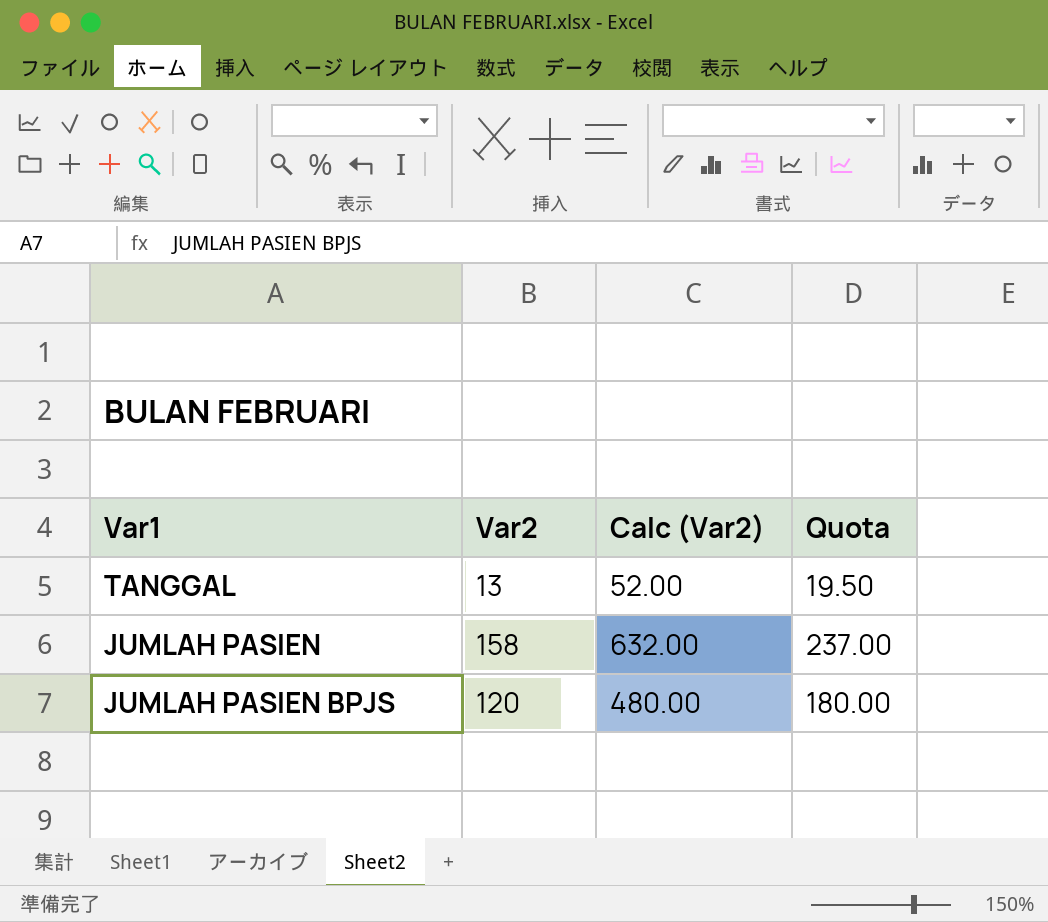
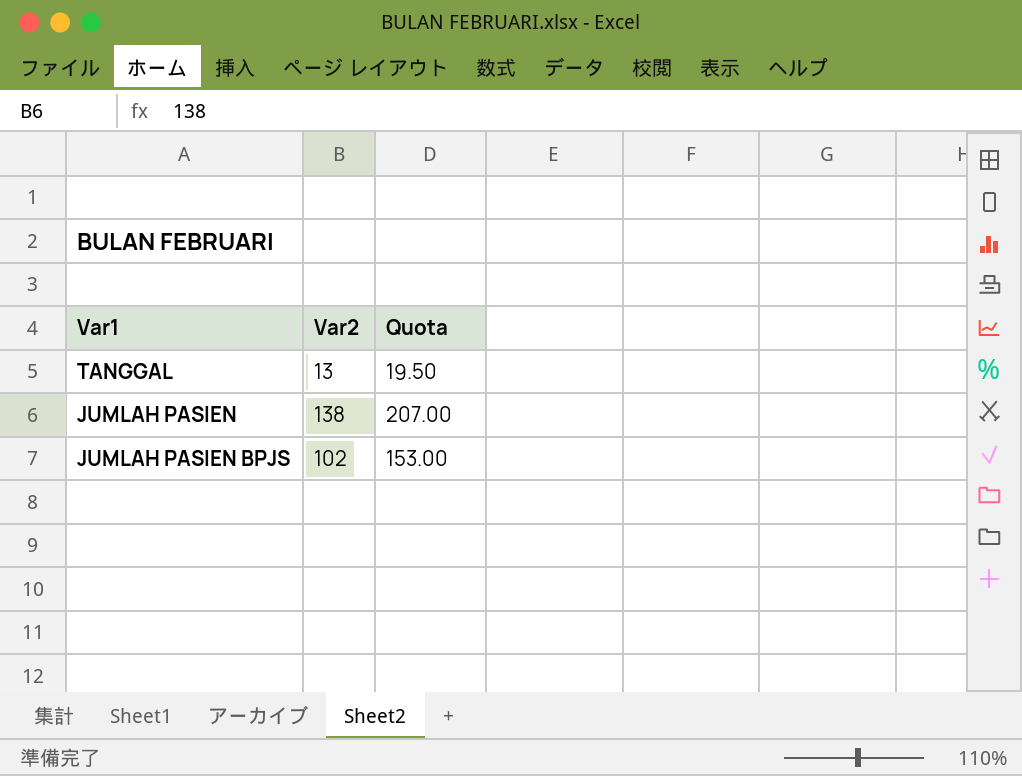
column Calc (Var2) | formula: [Var2] * 4 -> none
JUMLAH PASIEN | Var2: 158 -> 138
JUMLAH PASIEN | Quota: 237.00 -> 207.00
JUMLAH PASIEN BPJS | Var2: 120 -> 102
JUMLAH PASIEN BPJS | Quota: 180.00 -> 153.00

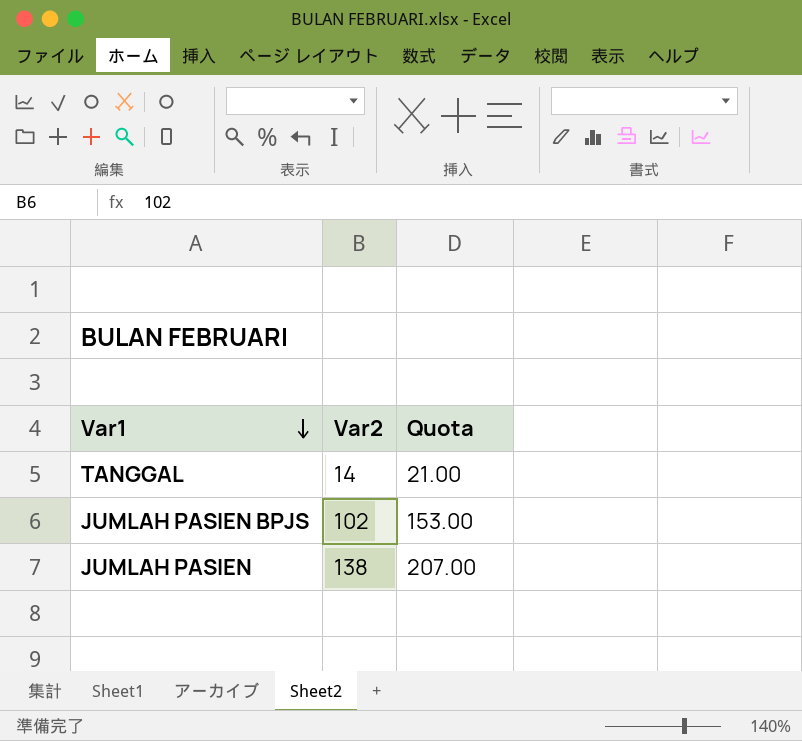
row order: none -> Var1 descending
TANGGAL | Var2: 13 -> 14
TANGGAL | Quota: 19.50 -> 21.00

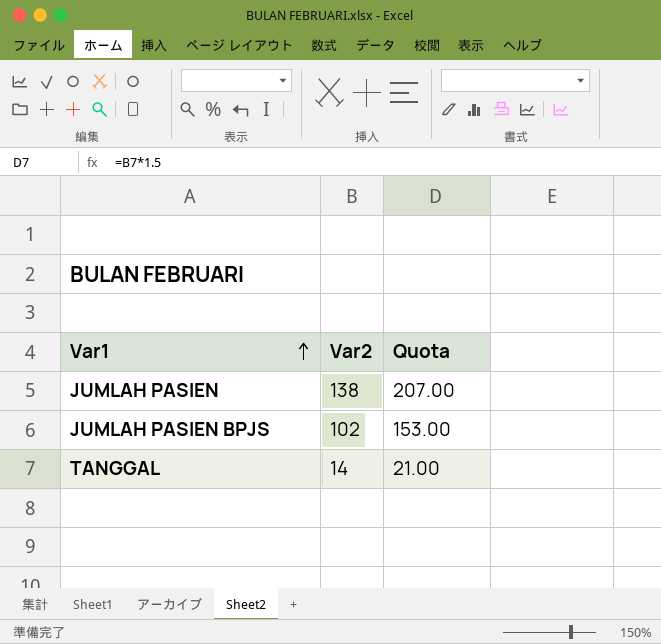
row order: Var1 descending -> Var1 ascending

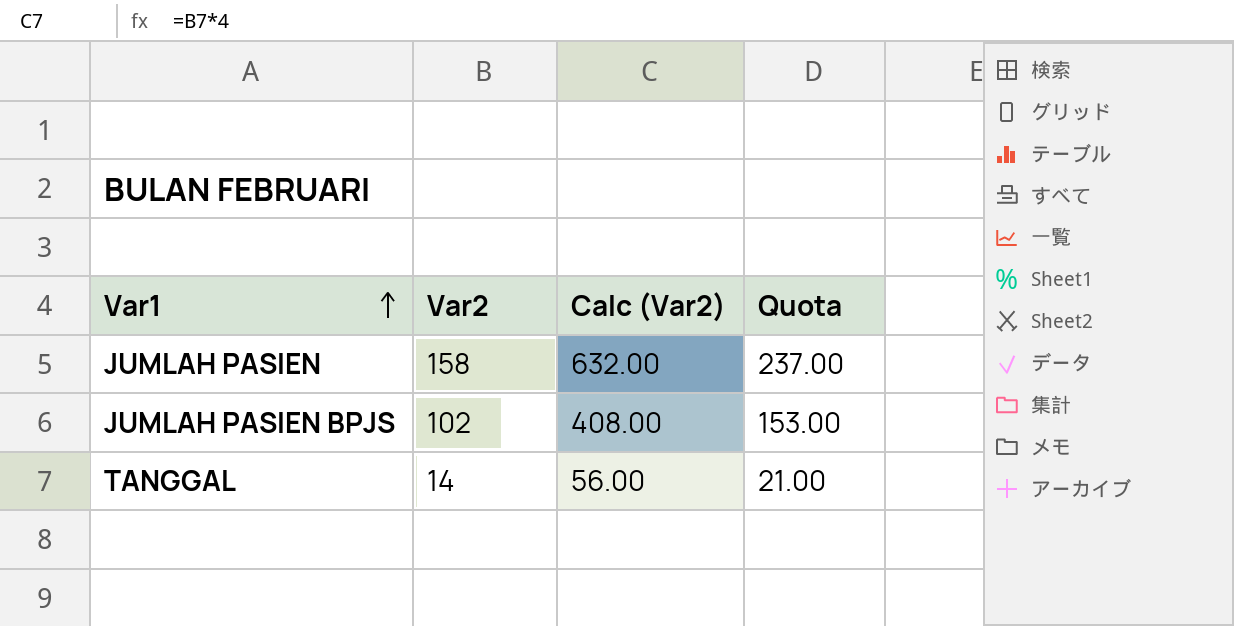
column Calc (Var2) | formula: none -> [Var2] * 4
JUMLAH PASIEN | Var2: 138 -> 158
JUMLAH PASIEN | Quota: 207.00 -> 237.00

